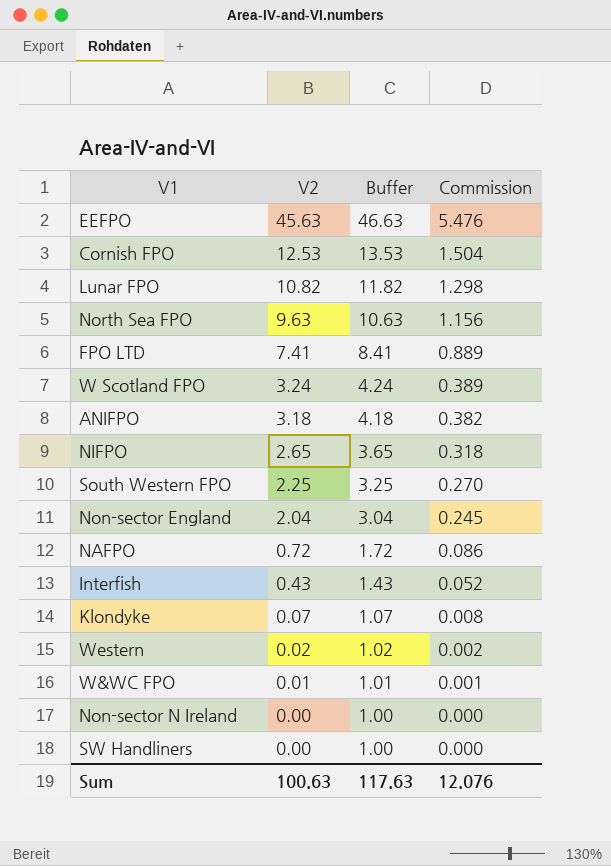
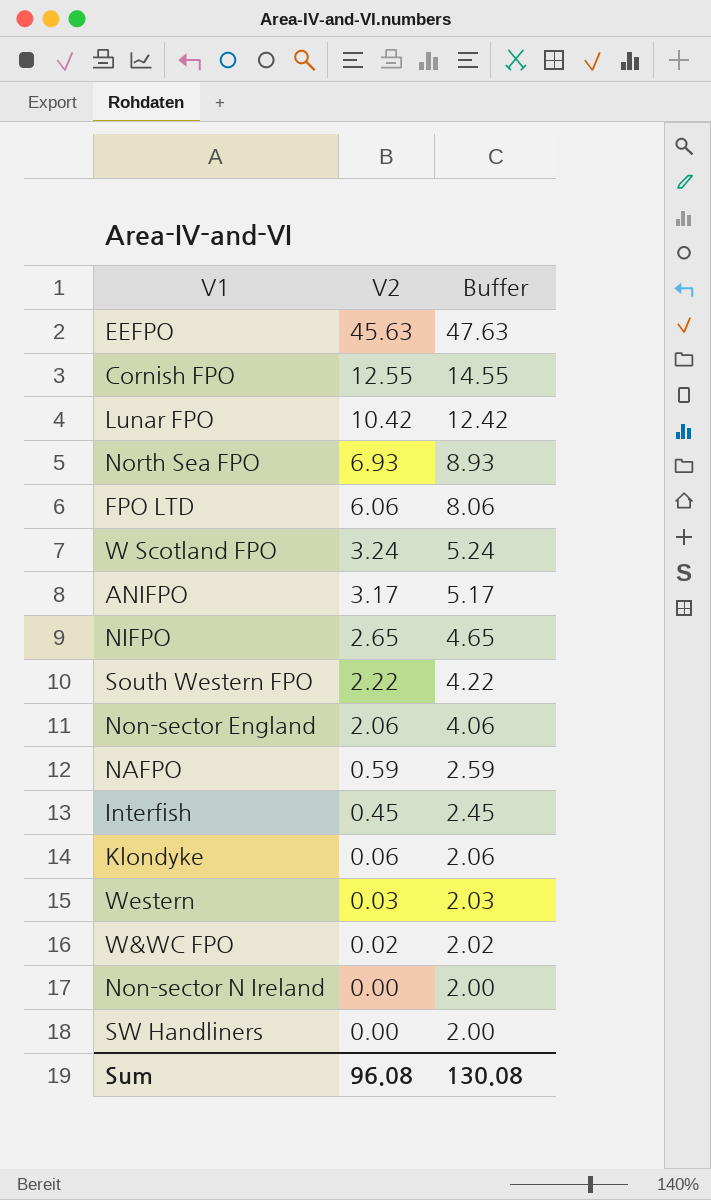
column Commission | formula: [V2] * 0.12 -> none
column Buffer | formula: [V2] + 1 -> [V2] + 2
Cornish FPO | V2: 12.53 -> 12.55
Lunar FPO | V2: 10.82 -> 10.42
North Sea FPO | V2: 9.63 -> 6.93
FPO LTD | V2: 7.41 -> 6.06
ANIFPO | V2: 3.18 -> 3.17
South Western FPO | V2: 2.25 -> 2.22
Non-sector England | V2: 2.04 -> 2.06
NAFPO | V2: 0.72 -> 0.59
Interfish | V2: 0.43 -> 0.45
Klondyke | V2: 0.07 -> 0.06
Western | V2: 0.02 -> 0.03
W&WC FPO | V2: 0.01 -> 0.02
Sum | V2: 100.63 -> 96.08
Sum | Buffer: 117.63 -> 130.08

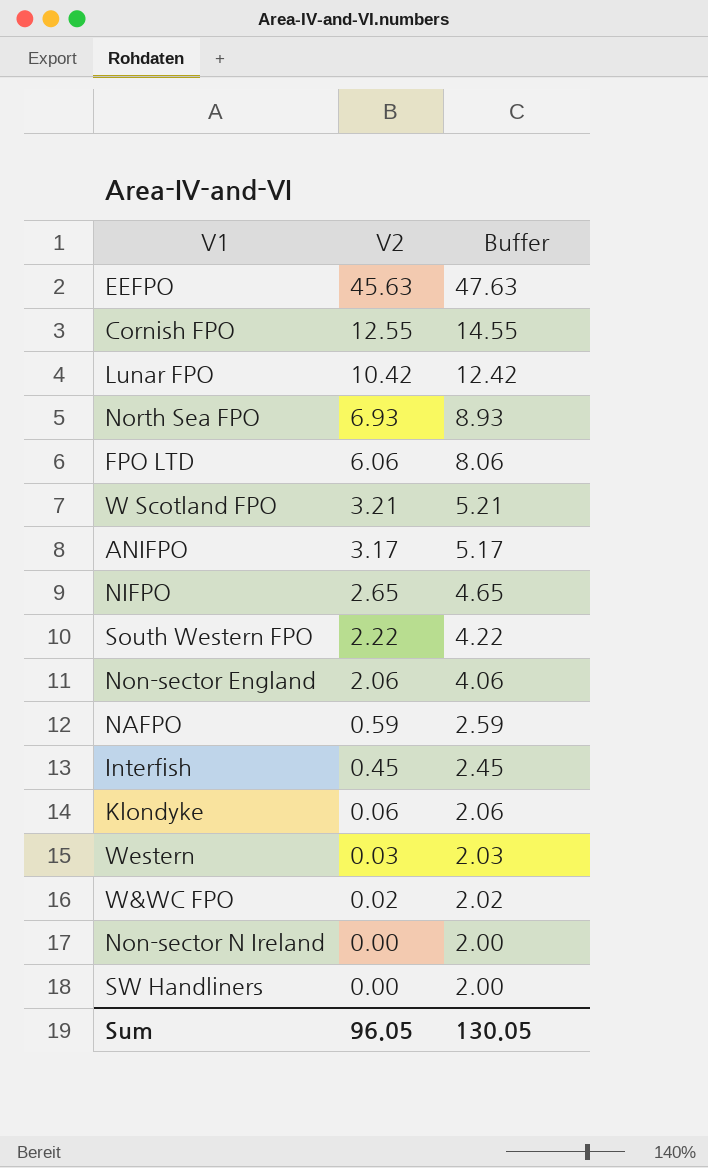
W Scotland FPO | V2: 3.24 -> 3.21
W Scotland FPO | Buffer: 5.24 -> 5.21
Sum | V2: 96.08 -> 96.05
Sum | Buffer: 130.08 -> 130.05

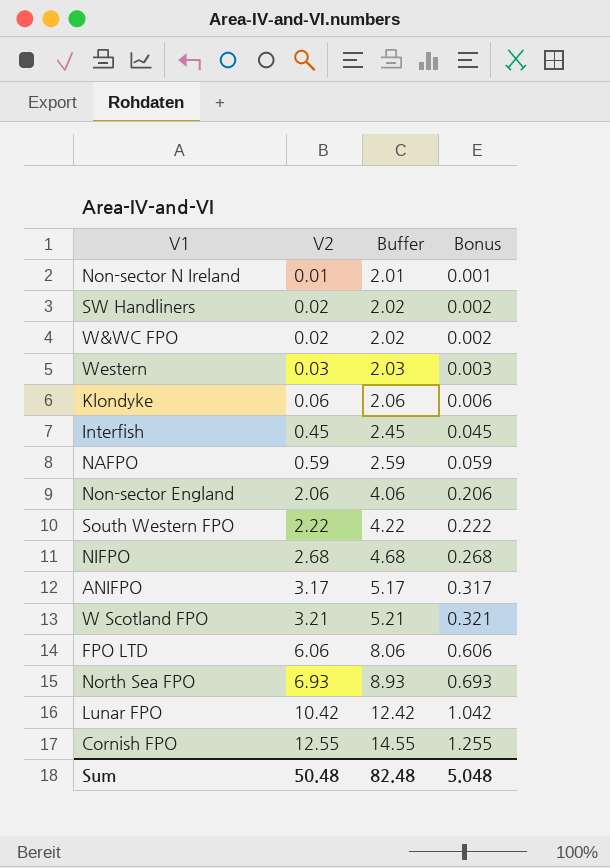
row order: V2 descending -> V2 ascending
column Bonus | formula: none -> [V2] * 0.1
row EEFPO: 45.63 | 47.63 -> none
Non-sector N Ireland | V2: 0.00 -> 0.01
Non-sector N Ireland | Buffer: 2.00 -> 2.01
SW Handliners | V2: 0.00 -> 0.02
SW Handliners | Buffer: 2.00 -> 2.02
NIFPO | V2: 2.65 -> 2.68
NIFPO | Buffer: 4.65 -> 4.68
Sum | V2: 96.05 -> 50.48
Sum | Buffer: 130.05 -> 82.48

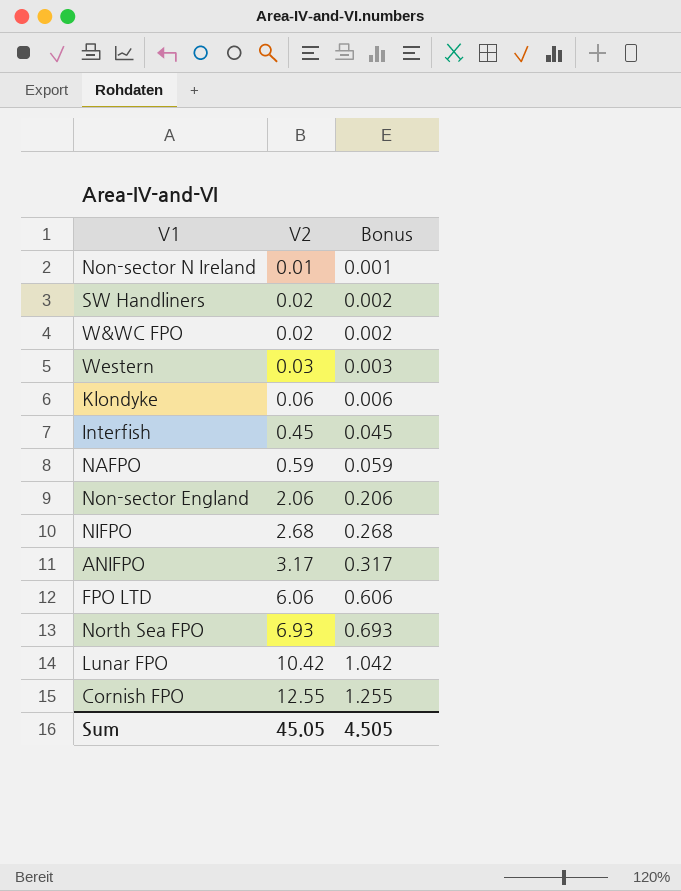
column Buffer | formula: [V2] + 2 -> none
row South Western FPO: 2.22 | 4.22 | 0.222 -> none
row W Scotland FPO: 3.21 | 5.21 | 0.321 -> none
Sum | V2: 50.48 -> 45.05
Sum | Bonus: 5.048 -> 4.505

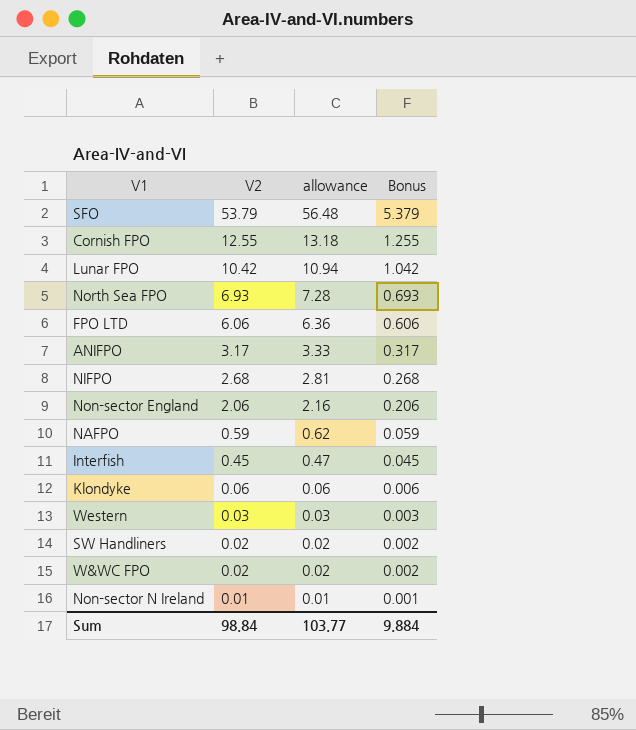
row order: V2 ascending -> V2 descending
column allowance | formula: none -> [V2] * 1.05
row SFO: none -> 53.79 | 56.48 | 5.379
Sum | V2: 45.05 -> 98.84
Sum | Bonus: 4.505 -> 9.884

